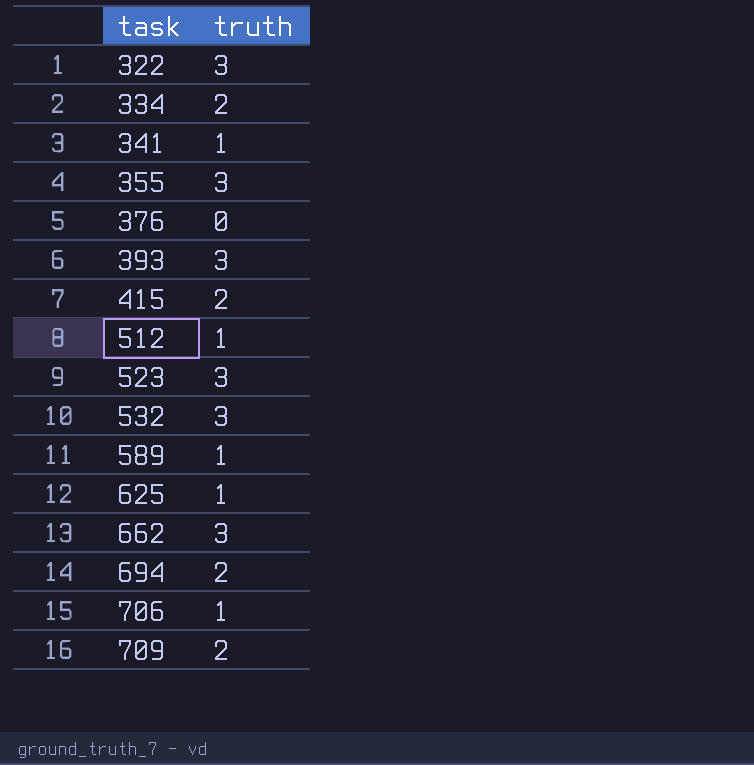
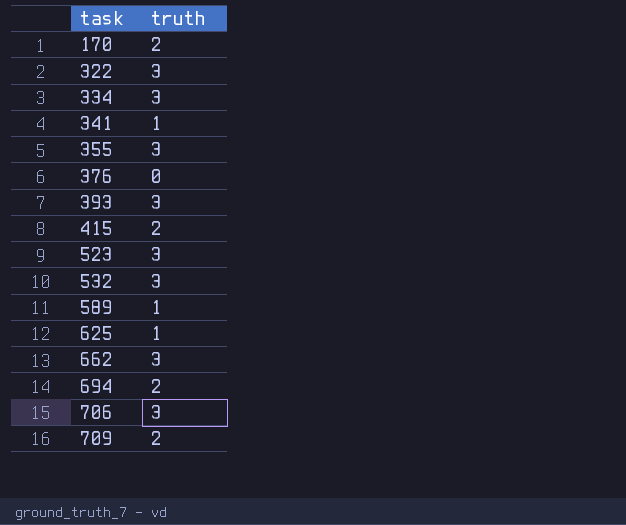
row 512: 1 -> none
row 170: none -> 2
334 | truth: 2 -> 3
706 | truth: 1 -> 3

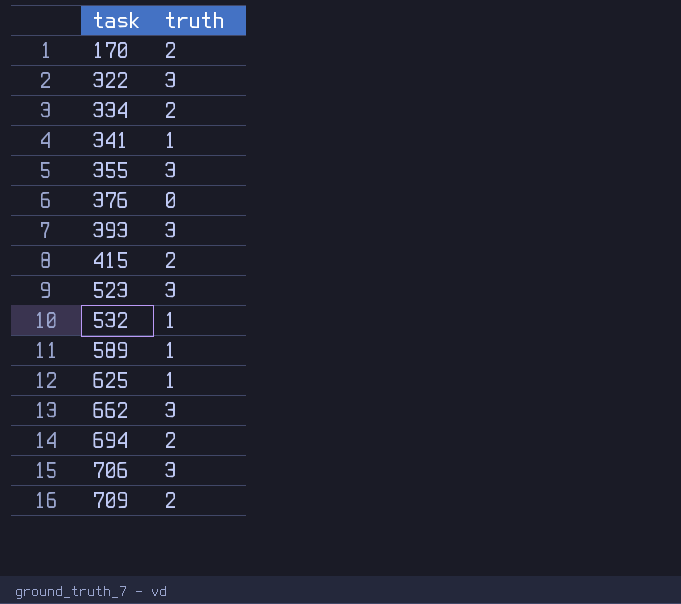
334 | truth: 3 -> 2
532 | truth: 3 -> 1

